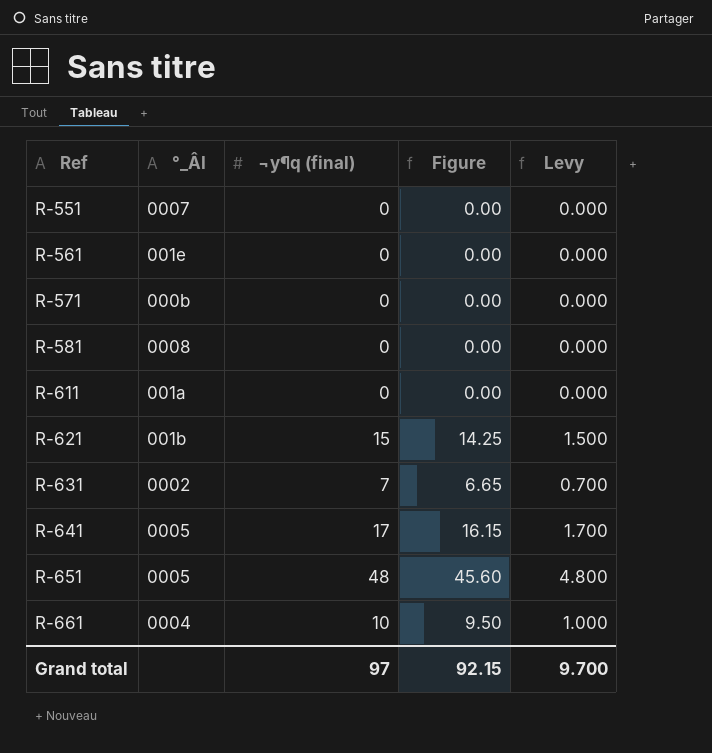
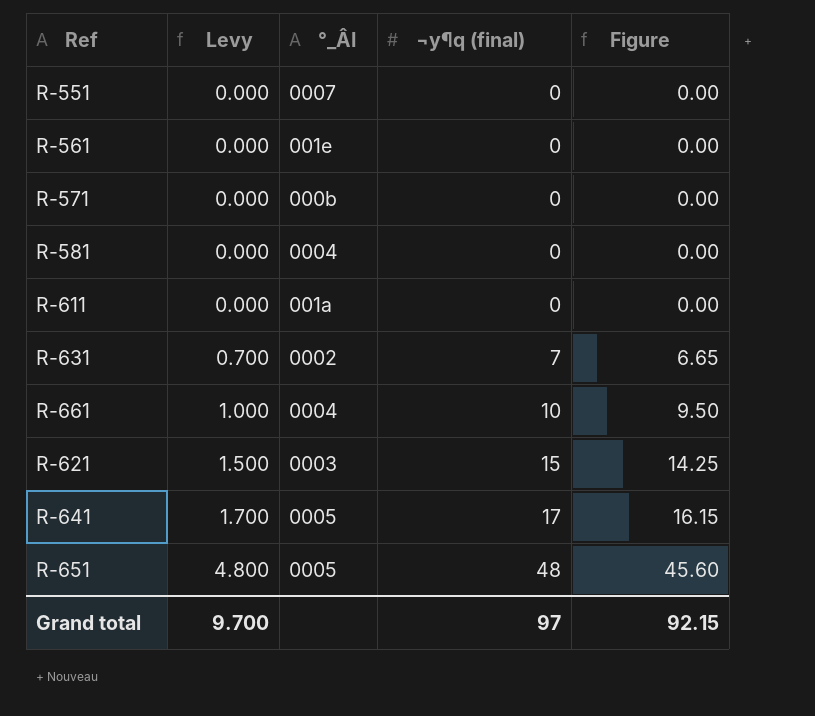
row order: Ref ascending -> Levy ascending
column Levy | position: 5 -> 2
R-581 | °_ÂI: 0008 -> 0004
R-621 | °_ÂI: 001b -> 0003

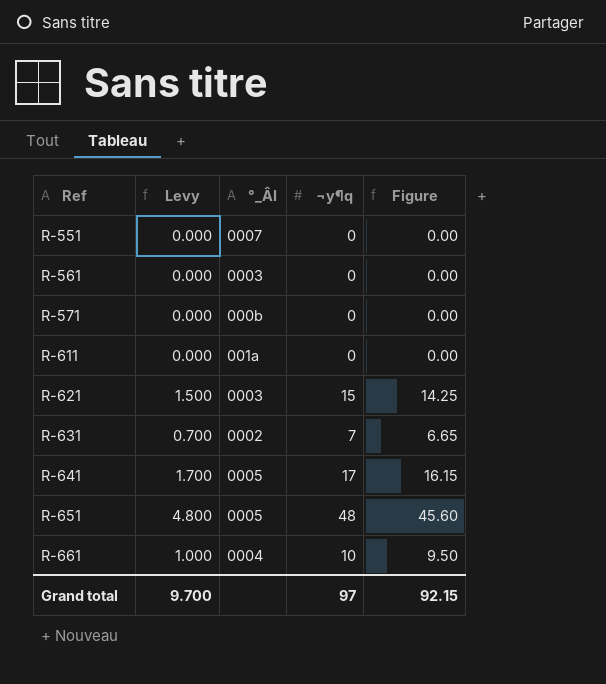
row order: Levy ascending -> Ref ascending
column name: ¬y¶q (final) -> ¬y¶q
row R-581: 0.000 | 0004 | 0 | 0.00 -> none
R-561 | °_ÂI: 001e -> 0003

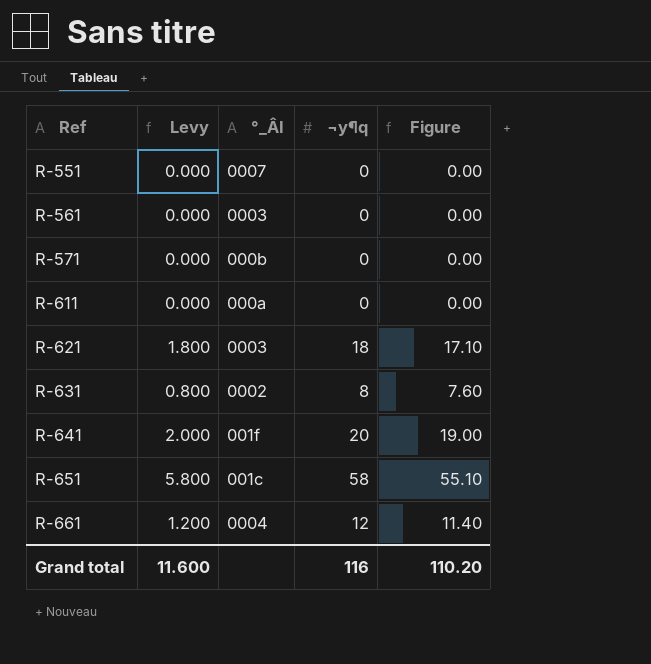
R-611 | °_ÂI: 001a -> 000a
R-621 | Levy: 1.500 -> 1.800
R-621 | ¬y¶q: 15 -> 18
R-621 | Figure: 14.25 -> 17.10
R-631 | Levy: 0.700 -> 0.800
R-631 | ¬y¶q: 7 -> 8
R-631 | Figure: 6.65 -> 7.60
R-641 | Levy: 1.700 -> 2.000
R-641 | °_ÂI: 0005 -> 001f
R-641 | ¬y¶q: 17 -> 20
R-641 | Figure: 16.15 -> 19.00
R-651 | Levy: 4.800 -> 5.800
R-651 | °_ÂI: 0005 -> 001c
R-651 | ¬y¶q: 48 -> 58
R-651 | Figure: 45.60 -> 55.10
R-661 | Levy: 1.000 -> 1.200
R-661 | ¬y¶q: 10 -> 12
R-661 | Figure: 9.50 -> 11.40
Grand total | Levy: 9.700 -> 11.600
Grand total | ¬y¶q: 97 -> 116
Grand total | Figure: 92.15 -> 110.20

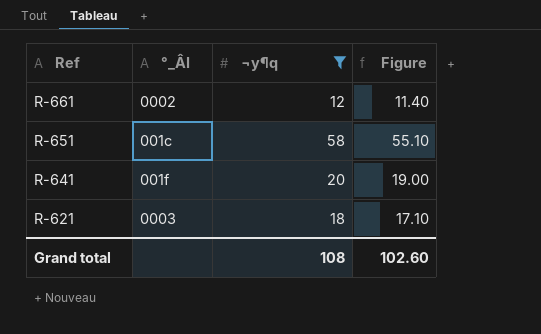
filter: none -> ¬y¶q >= 12
row order: Ref ascending -> Ref descending
column Levy | formula: [¬y¶q] * 0.1 -> none
R-661 | °_ÂI: 0004 -> 0002
Grand total | ¬y¶q: 116 -> 108
Grand total | Figure: 110.20 -> 102.60

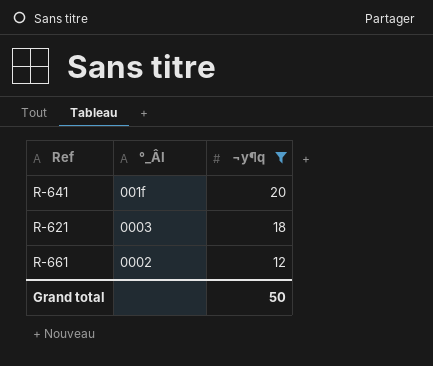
row order: Ref descending -> ¬y¶q descending
column Figure | formula: [¬y¶q] * 0.95 -> none
row R-651: 001c | 58 | 55.10 -> none
Grand total | ¬y¶q: 108 -> 50

